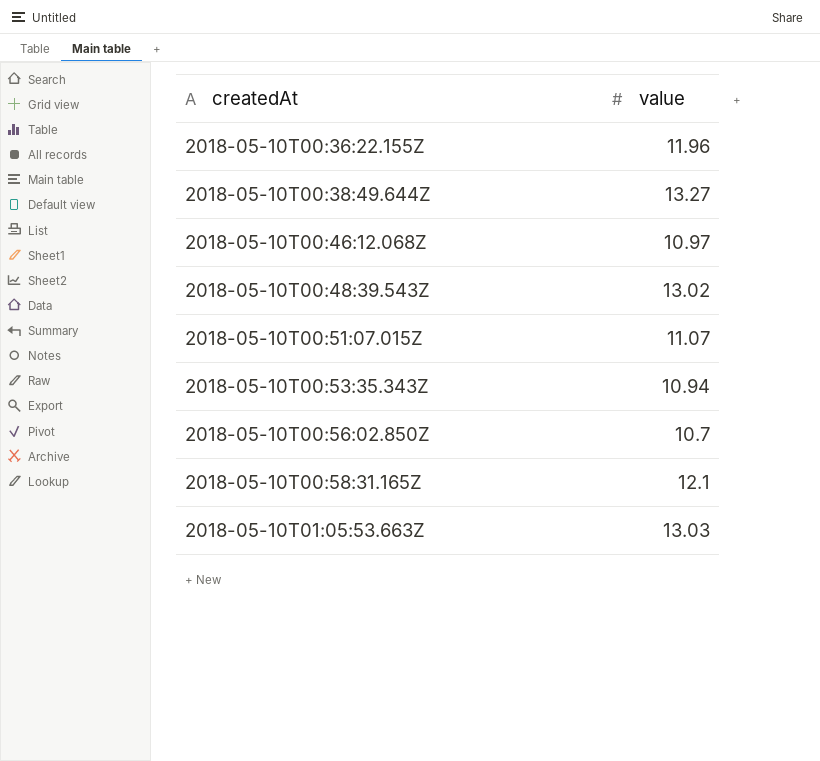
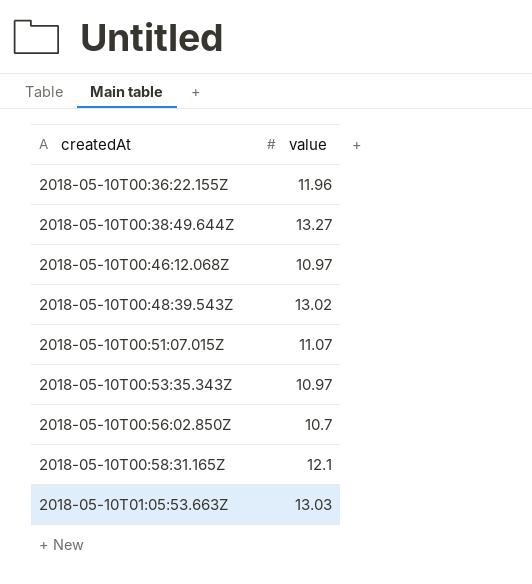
2018-05-10T00:53:35.343Z | value: 10.94 -> 10.97

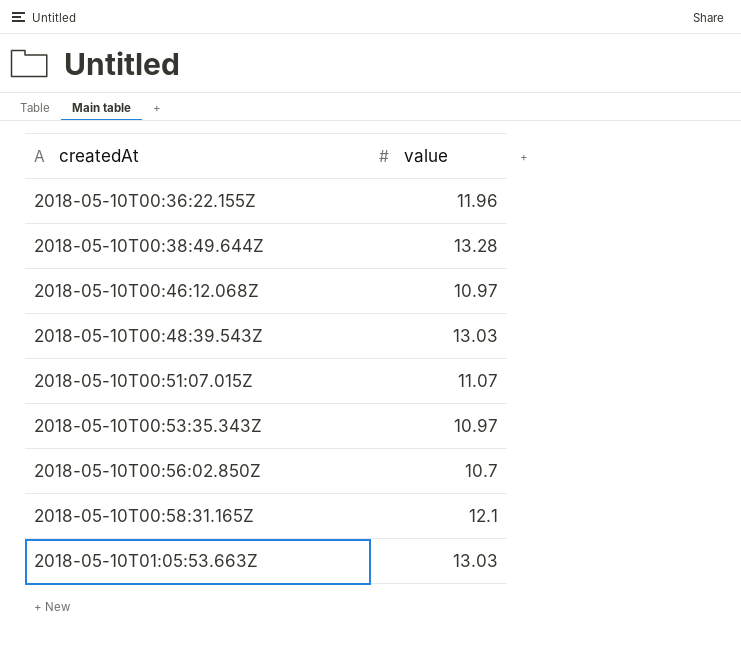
2018-05-10T00:38:49.644Z | value: 13.27 -> 13.28
2018-05-10T00:48:39.543Z | value: 13.02 -> 13.03

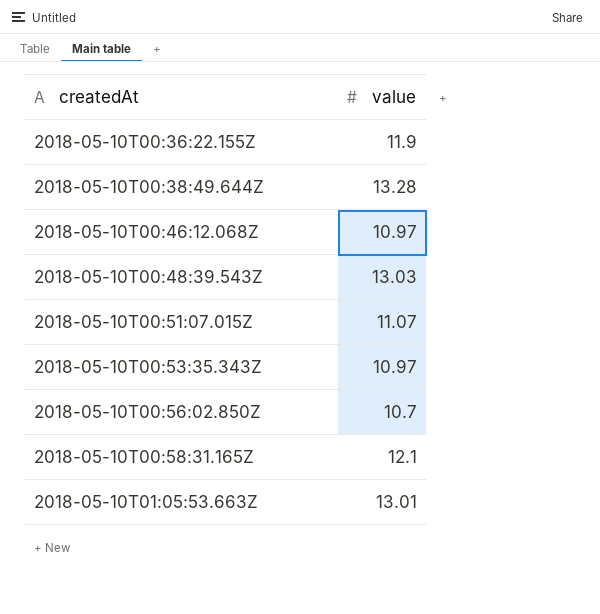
2018-05-10T00:36:22.155Z | value: 11.96 -> 11.9
2018-05-10T01:05:53.663Z | value: 13.03 -> 13.01

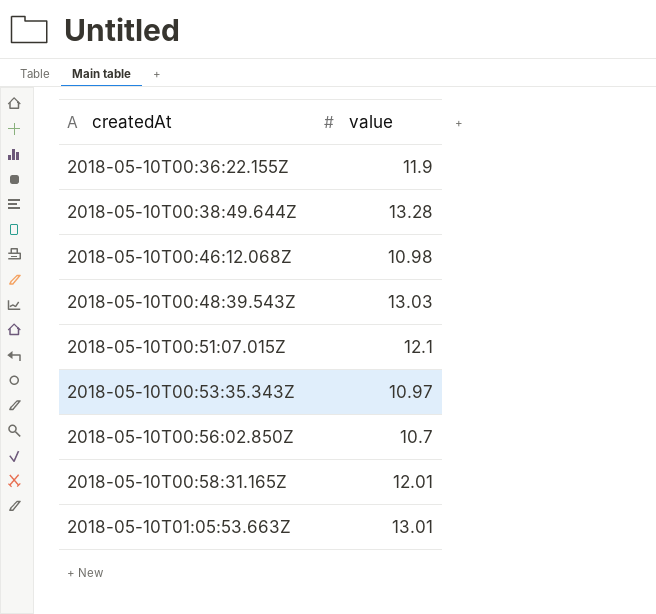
2018-05-10T00:46:12.068Z | value: 10.97 -> 10.98
2018-05-10T00:51:07.015Z | value: 11.07 -> 12.1
2018-05-10T00:58:31.165Z | value: 12.1 -> 12.01

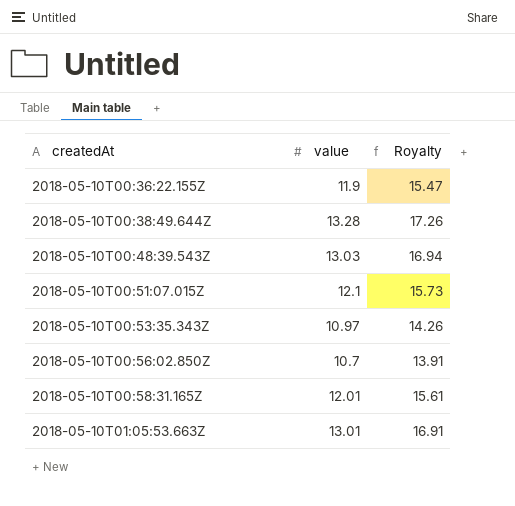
column Royalty | formula: none -> [value] * 1.3
row 2018-05-10T00:46:12.068Z: 10.98 -> none

